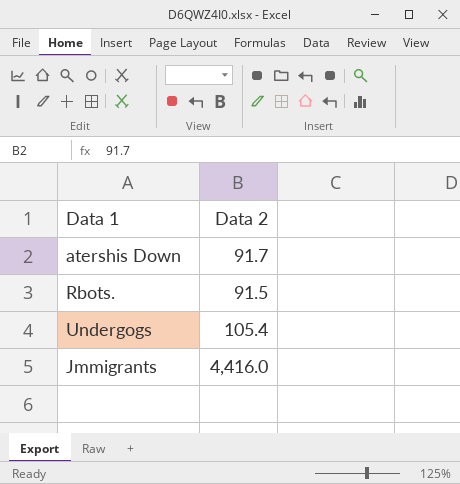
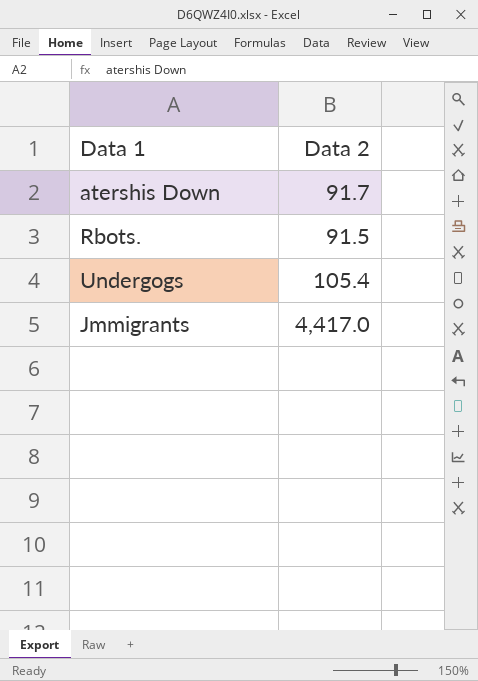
Jmmigrants | Data 2: 4,416.0 -> 4,417.0

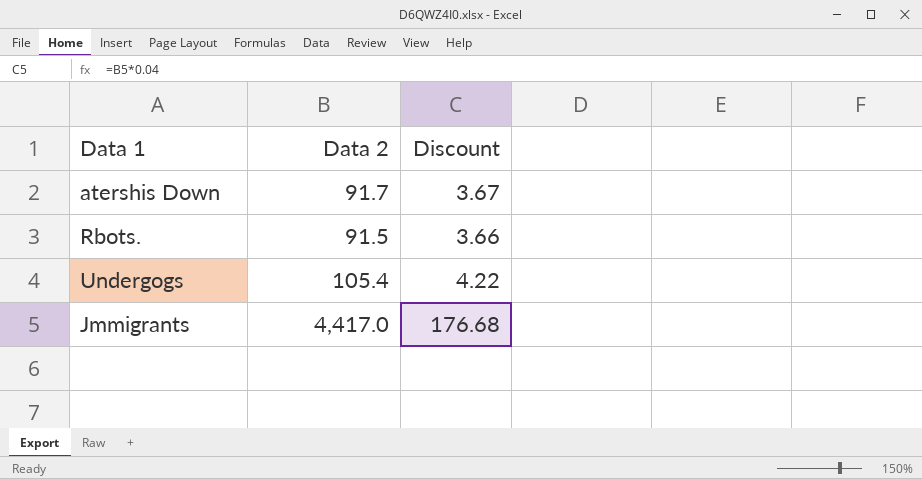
column Discount | formula: none -> [Data 2] * 0.04

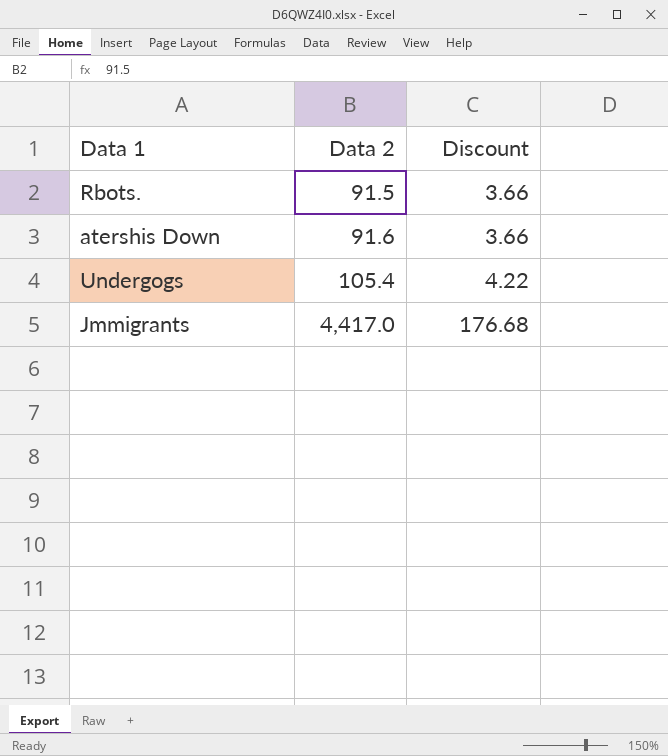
row order: none -> Data 2 ascending
atershis Down | Data 2: 91.7 -> 91.6
atershis Down | Discount: 3.67 -> 3.66

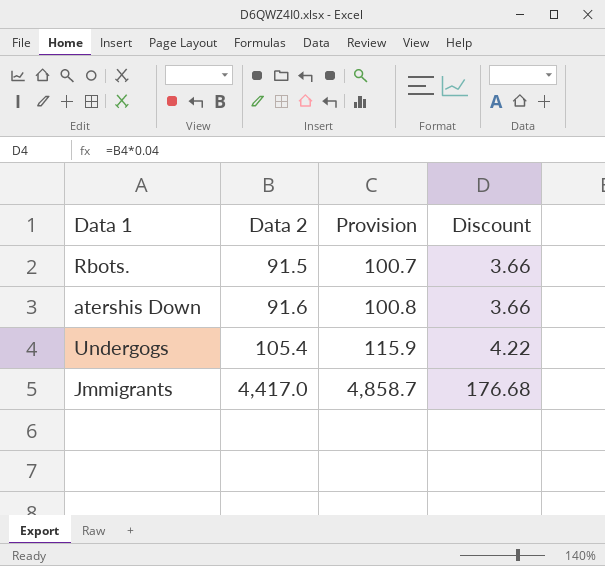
column Provision | formula: none -> [Data 2] * 1.1

